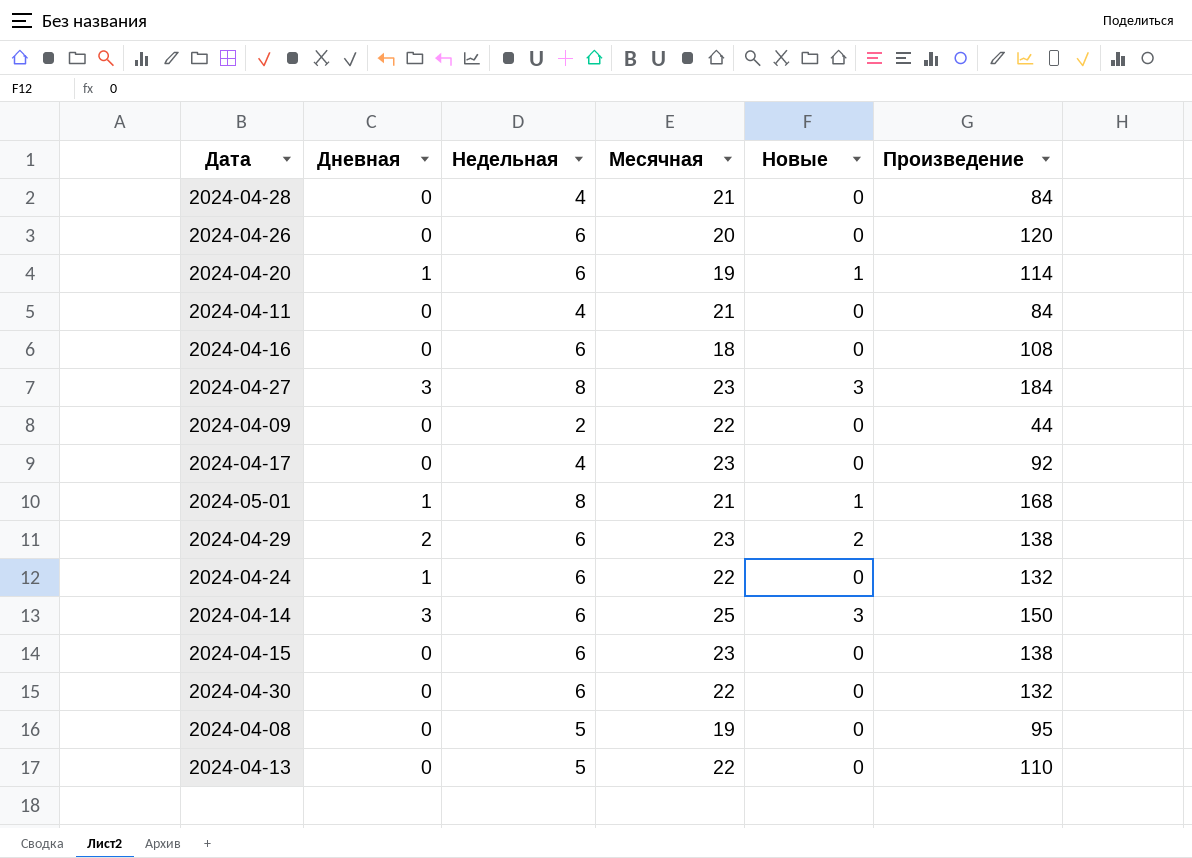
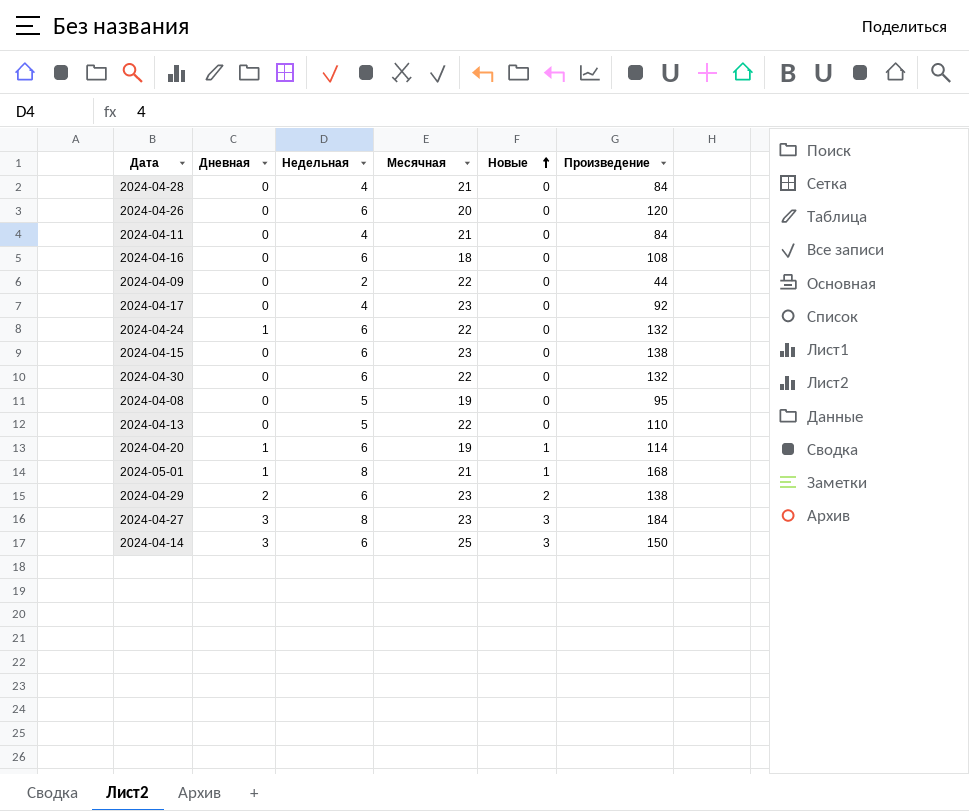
row order: none -> Новые ascending

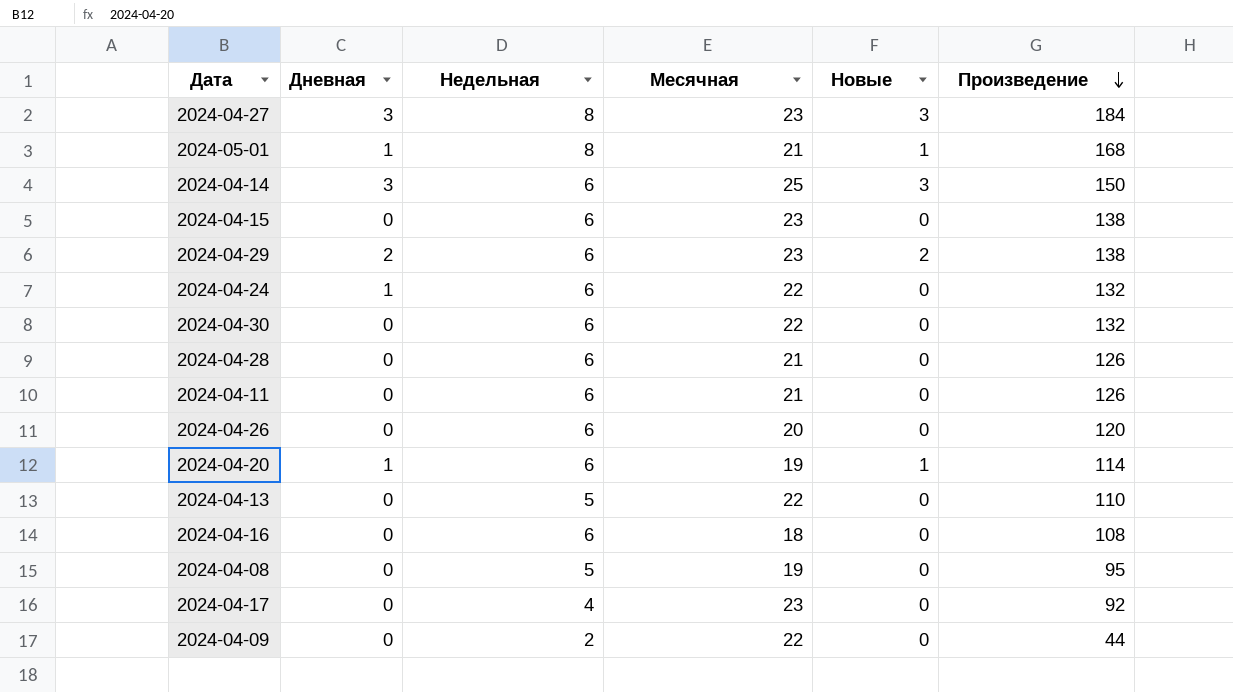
row order: Новые ascending -> Произведение descending
2024-04-28 | Недельная: 4 -> 6
2024-04-28 | Произведение: 84 -> 126
2024-04-11 | Недельная: 4 -> 6
2024-04-11 | Произведение: 84 -> 126

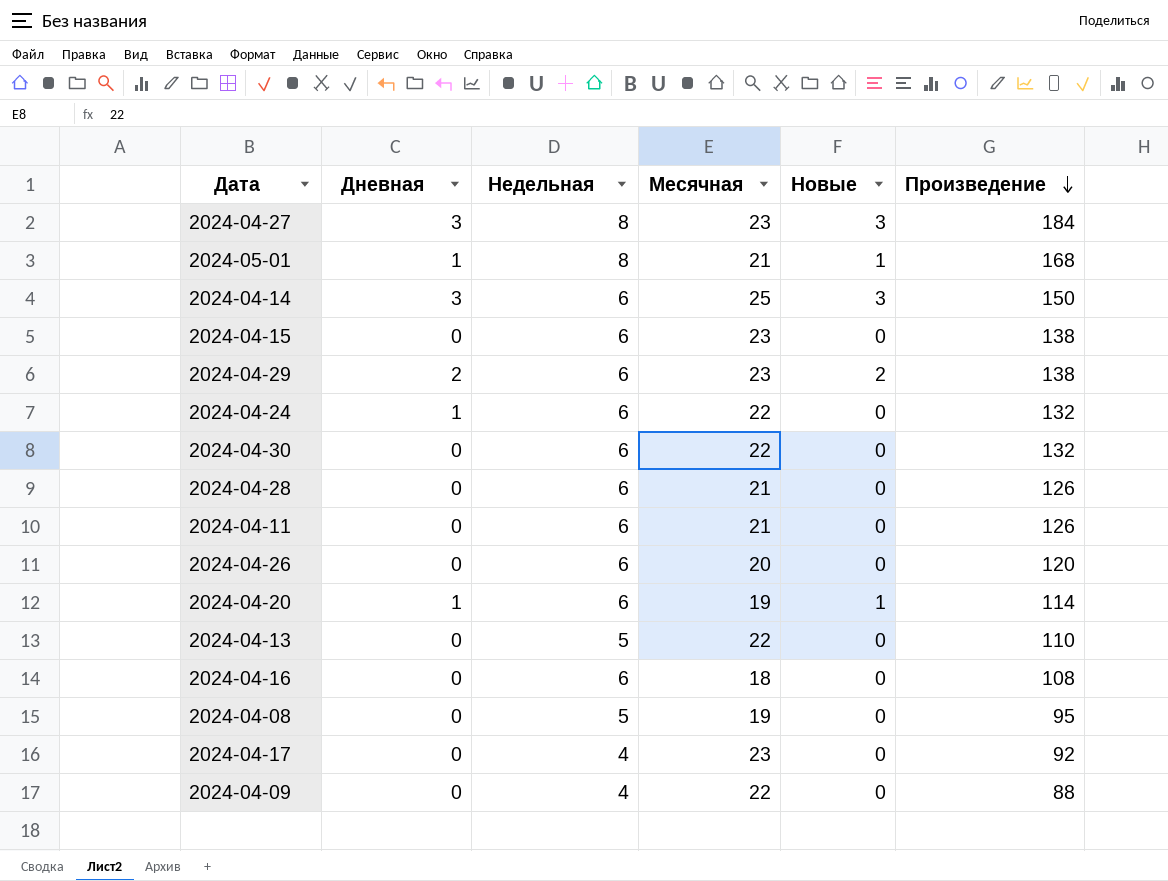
2024-04-09 | Недельная: 2 -> 4
2024-04-09 | Произведение: 44 -> 88

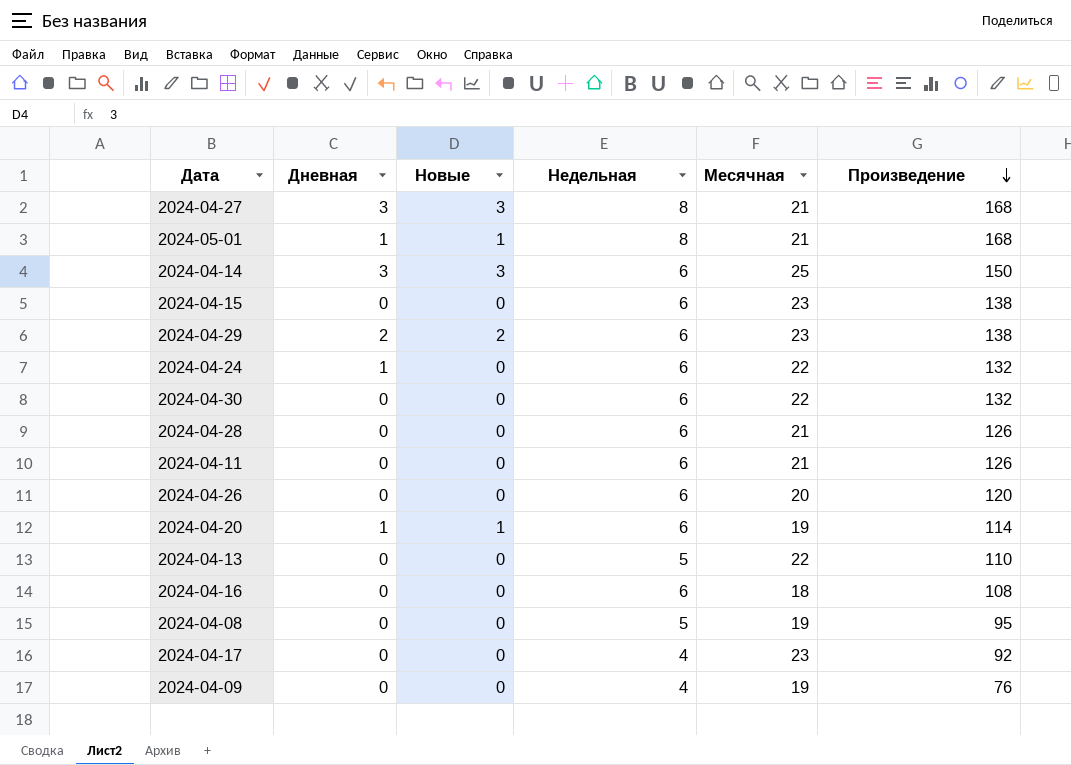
column Новые | position: 5 -> 3
2024-04-27 | Месячная: 23 -> 21
2024-04-27 | Произведение: 184 -> 168
2024-04-09 | Месячная: 22 -> 19
2024-04-09 | Произведение: 88 -> 76

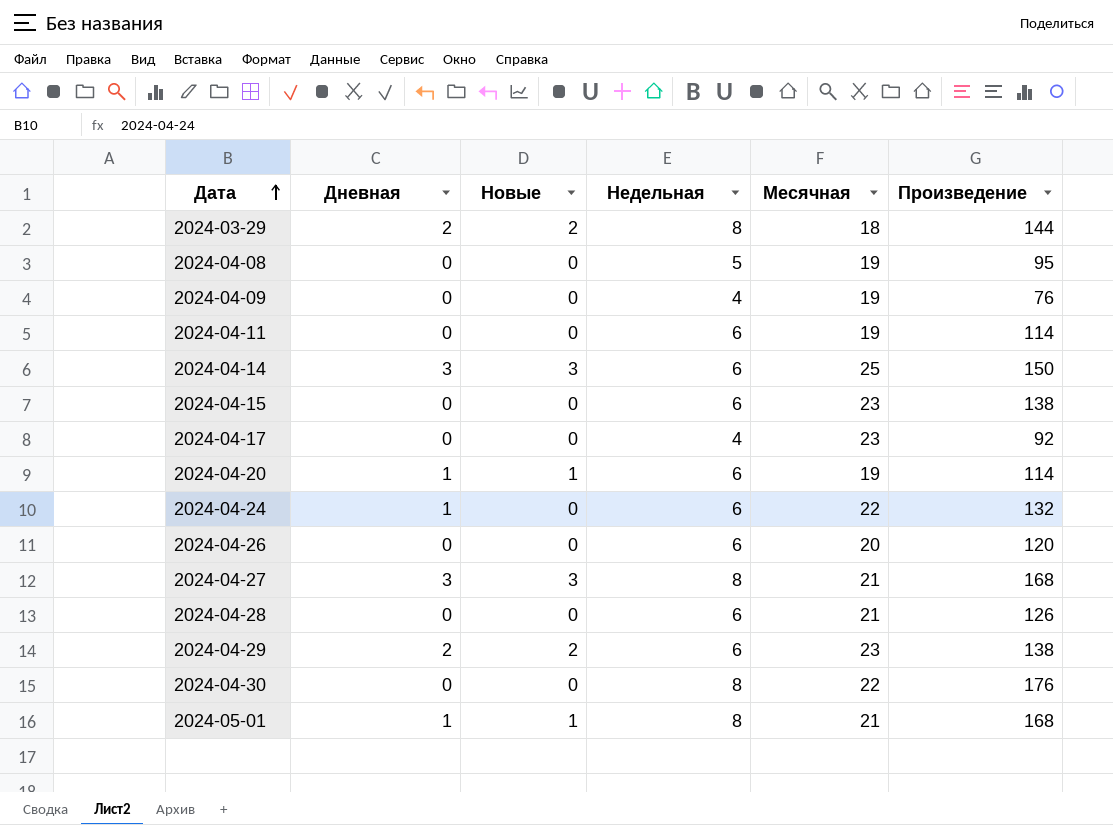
row order: Произведение descending -> Дата ascending
row 2024-04-13: 0 | 0 | 5 | 22 | 110 -> none
row 2024-04-16: 0 | 0 | 6 | 18 | 108 -> none
row 2024-03-29: none -> 2 | 2 | 8 | 18 | 144
2024-04-11 | Месячная: 21 -> 19
2024-04-11 | Произведение: 126 -> 114
2024-04-30 | Недельная: 6 -> 8
2024-04-30 | Произведение: 132 -> 176

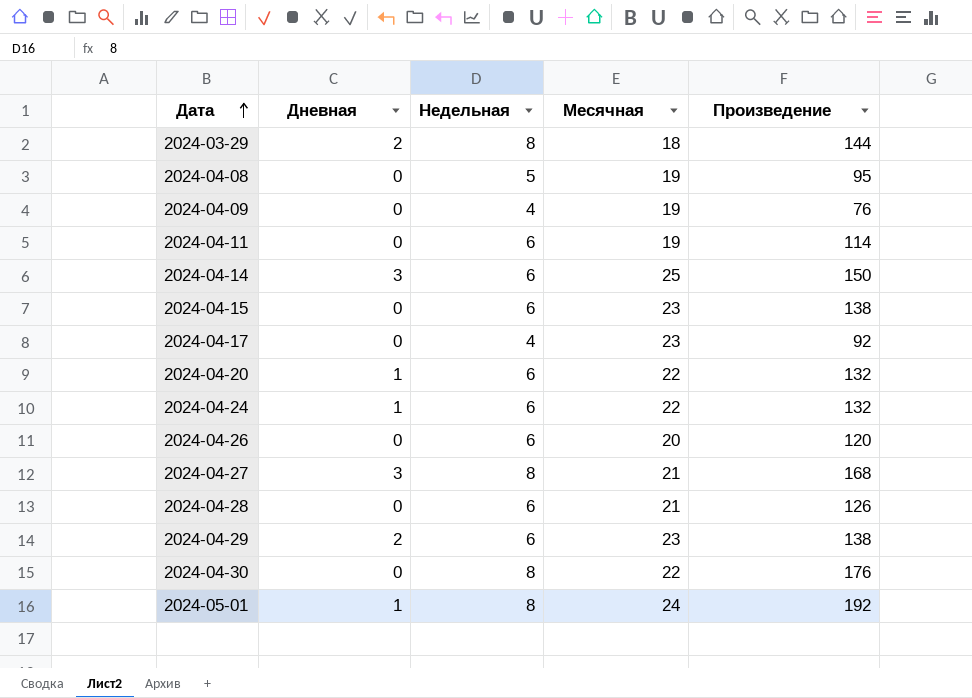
column Новые | position: 3 -> none
2024-04-20 | Месячная: 19 -> 22
2024-04-20 | Произведение: 114 -> 132
2024-05-01 | Месячная: 21 -> 24
2024-05-01 | Произведение: 168 -> 192

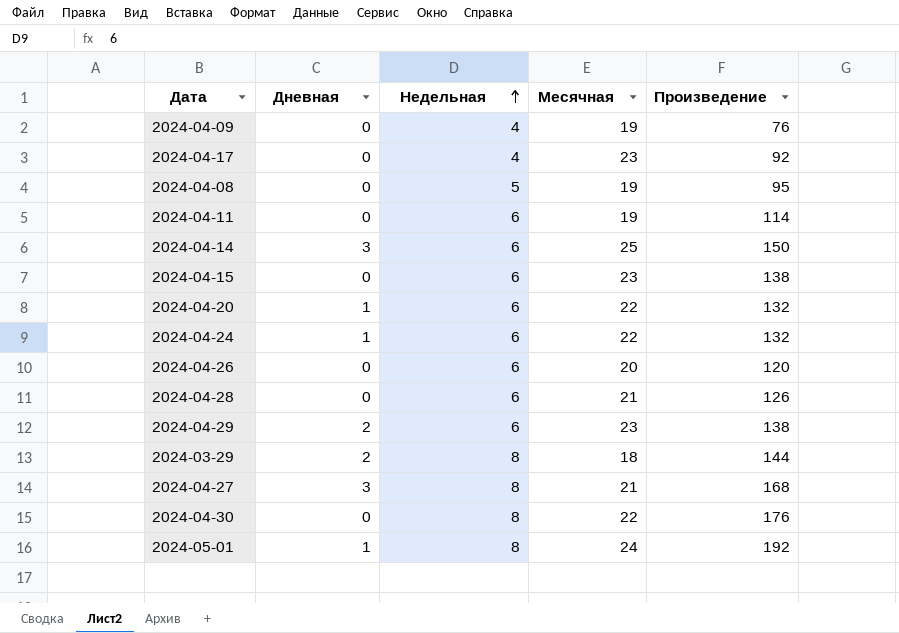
row order: Дата ascending -> Недельная ascending

